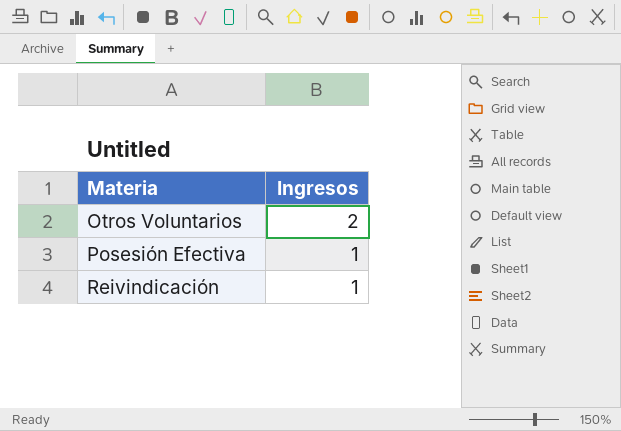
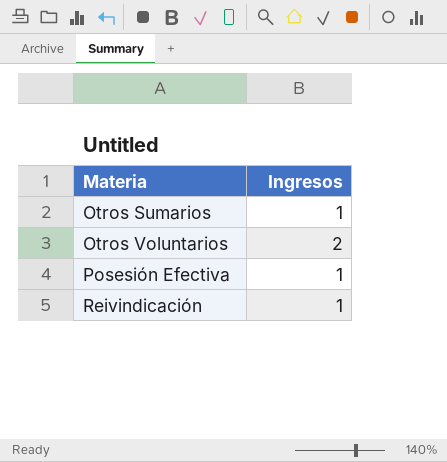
row Otros Sumarios: none -> 1

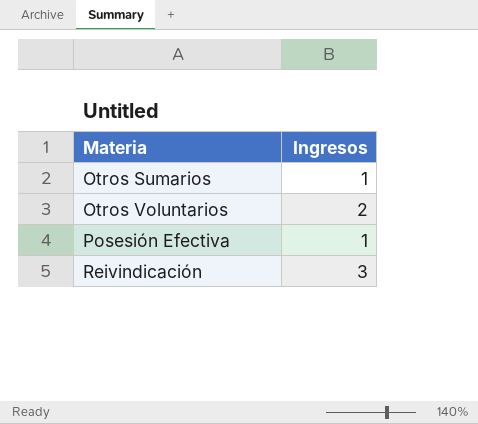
Reivindicación | Ingresos: 1 -> 3

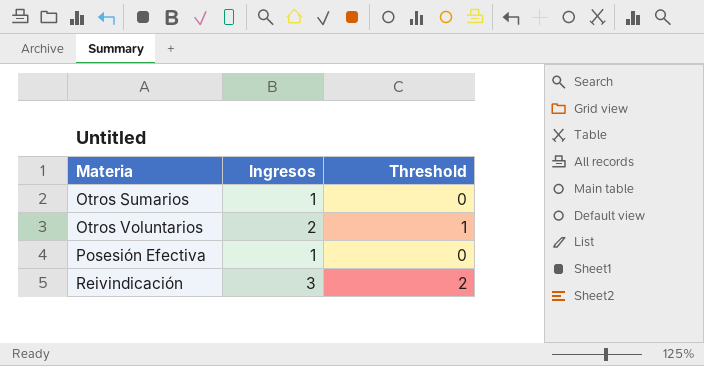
column Threshold | formula: none -> [Ingresos] - 1

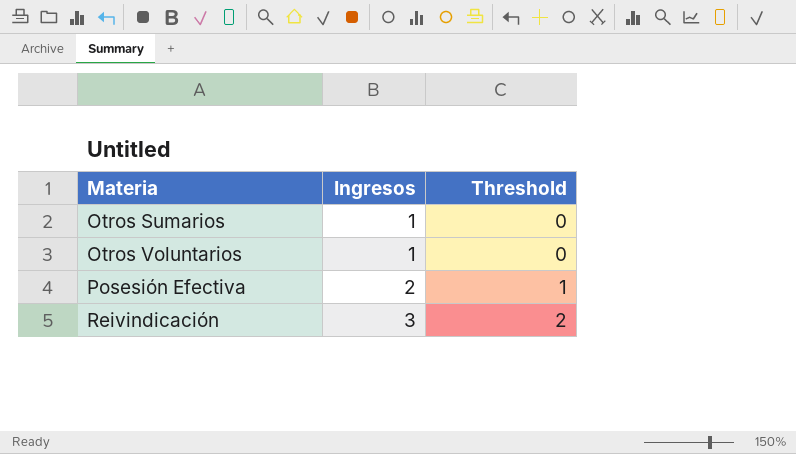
Otros Voluntarios | Ingresos: 2 -> 1
Otros Voluntarios | Threshold: 1 -> 0
Posesión Efectiva | Ingresos: 1 -> 2
Posesión Efectiva | Threshold: 0 -> 1

